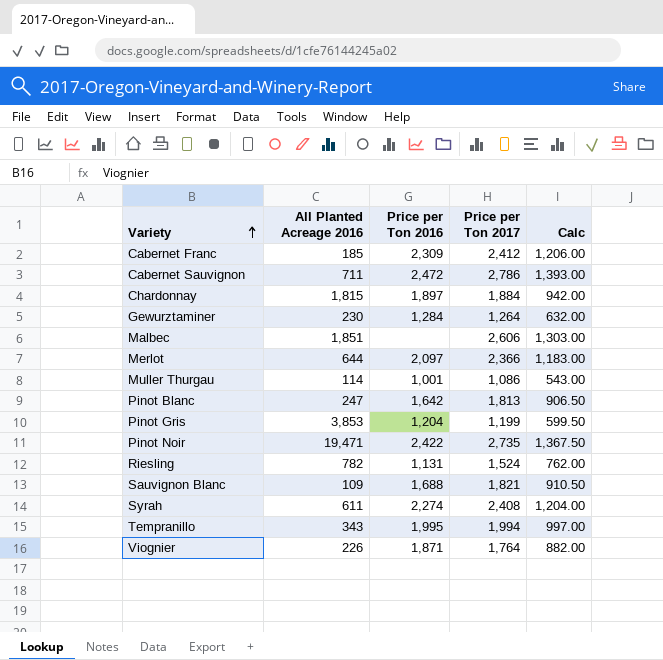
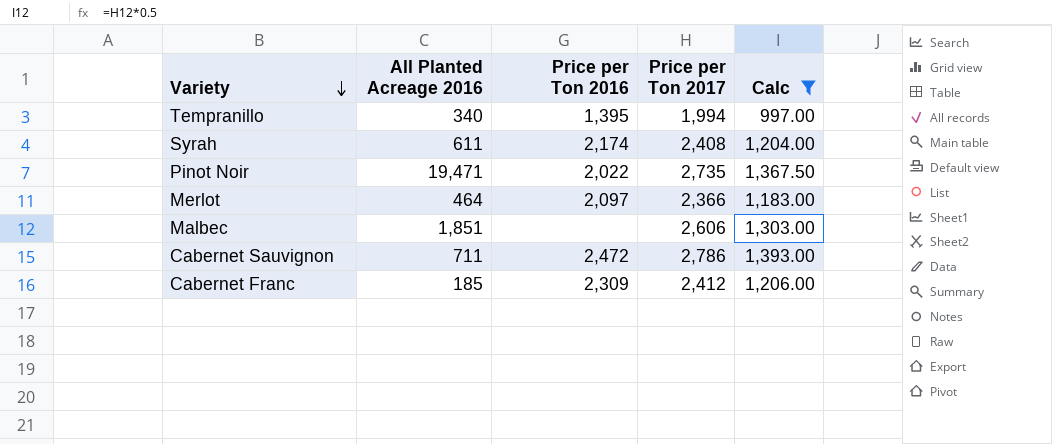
filter: none -> Calc >= 997.00
row order: Variety ascending -> Variety descending
Tempranillo | All Planted Acreage 2016: 343 -> 340
Tempranillo | Price per Ton 2016: 1,995 -> 1,395
Syrah | Price per Ton 2016: 2,274 -> 2,174
Pinot Noir | Price per Ton 2016: 2,422 -> 2,022
Merlot | All Planted Acreage 2016: 644 -> 464

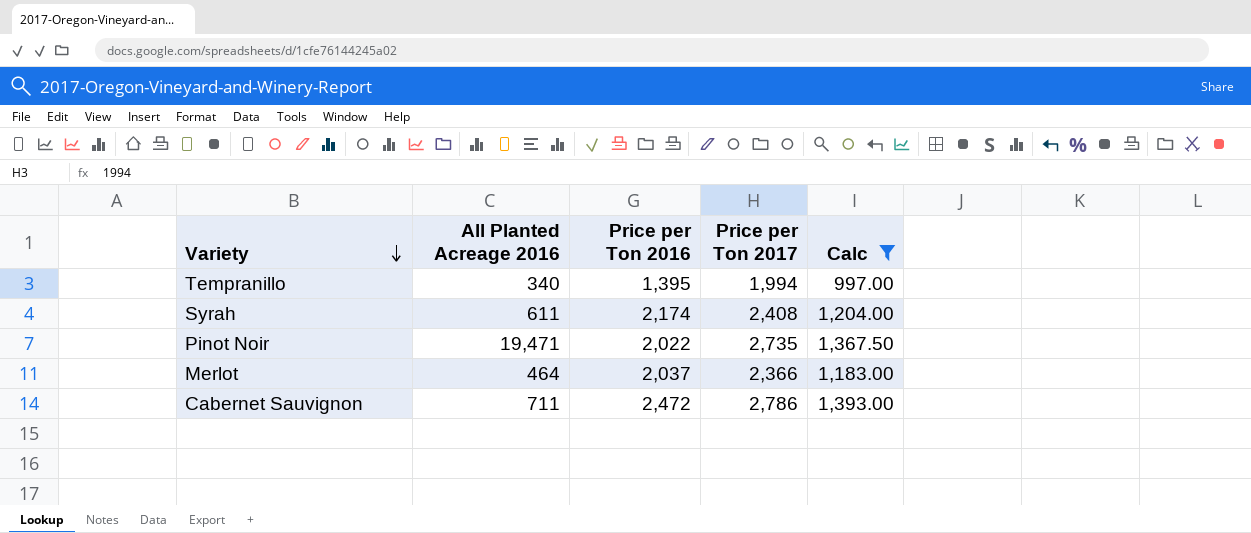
row Malbec: 1,851 | none | 2,606 | 1,303.00 -> none
row Cabernet Franc: 185 | 2,309 | 2,412 | 1,206.00 -> none
Merlot | Price per Ton 2016: 2,097 -> 2,037

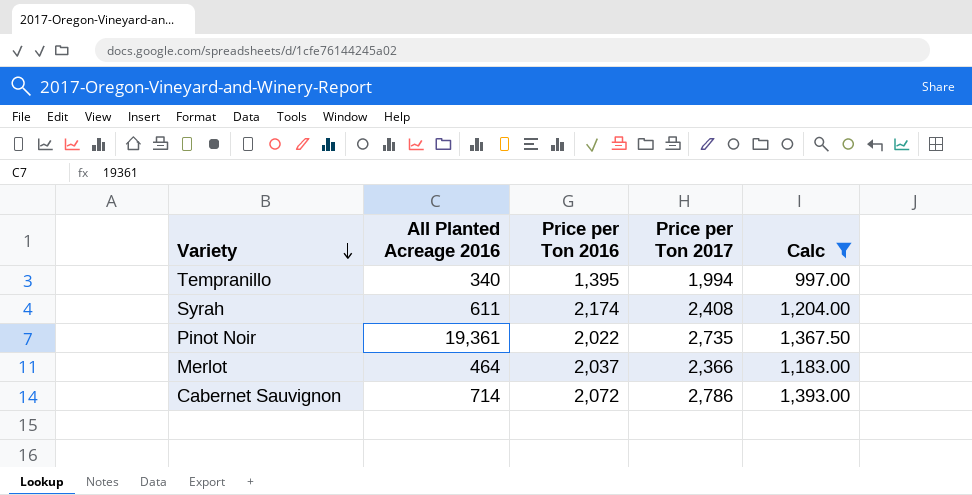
Pinot Noir | All Planted Acreage 2016: 19,471 -> 19,361
Cabernet Sauvignon | All Planted Acreage 2016: 711 -> 714
Cabernet Sauvignon | Price per Ton 2016: 2,472 -> 2,072

